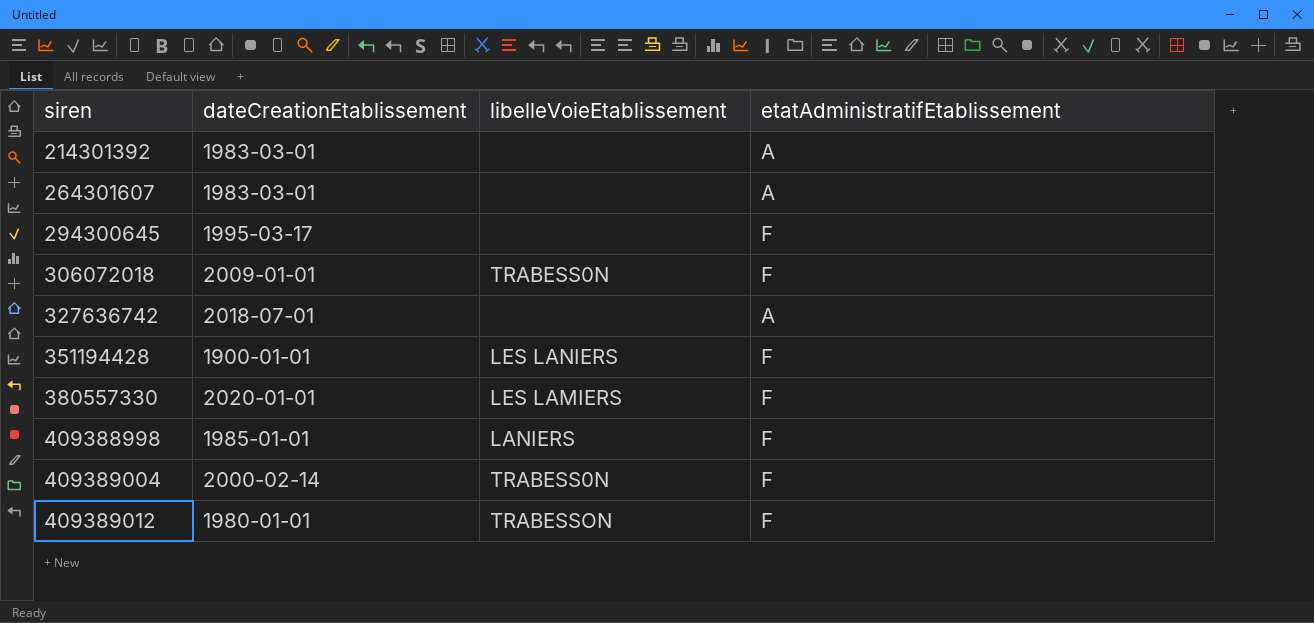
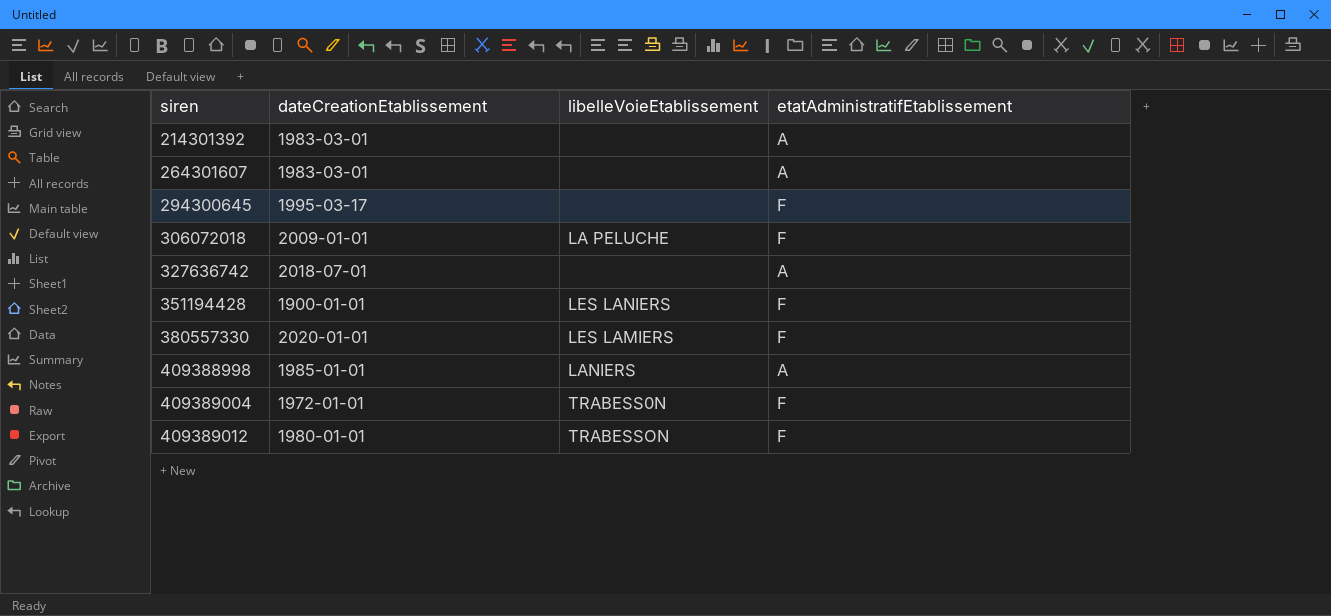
306072018 | libelleVoieEtablissement: TRABESS0N -> LA PELUCHE
409388998 | etatAdministratifEtablissement: F -> A
409389004 | dateCreationEtablissement: 2000-02-14 -> 1972-01-01

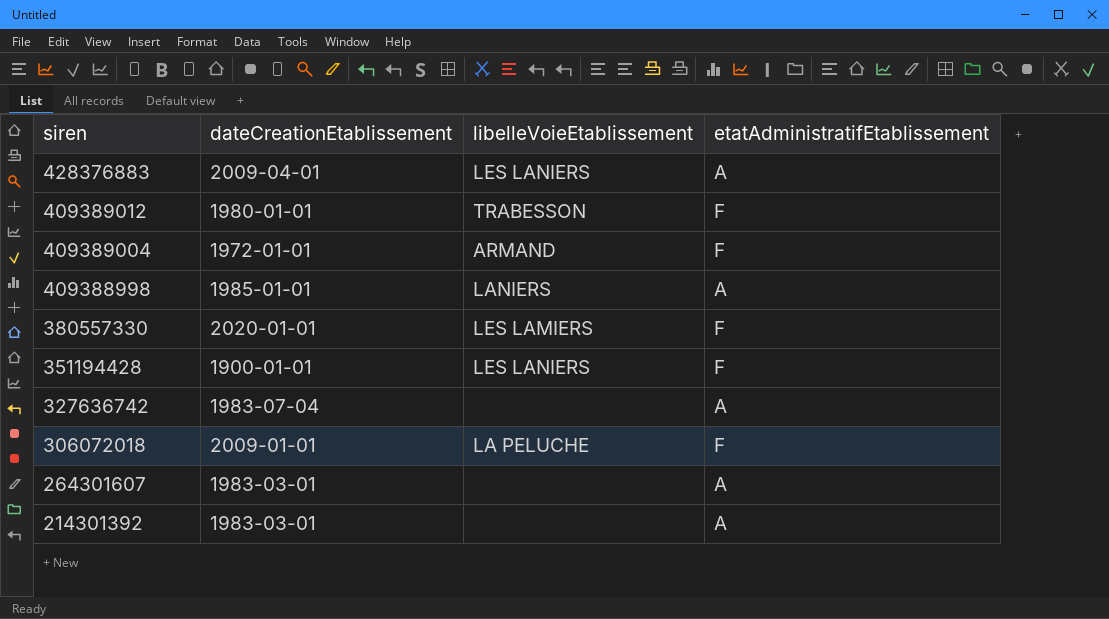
row order: siren ascending -> siren descending
row 294300645: 1995-03-17 | none | F -> none
row 428376883: none -> 2009-04-01 | LES LANIERS | A
409389004 | libelleVoieEtablissement: TRABESS0N -> ARMAND
327636742 | dateCreationEtablissement: 2018-07-01 -> 1983-07-04

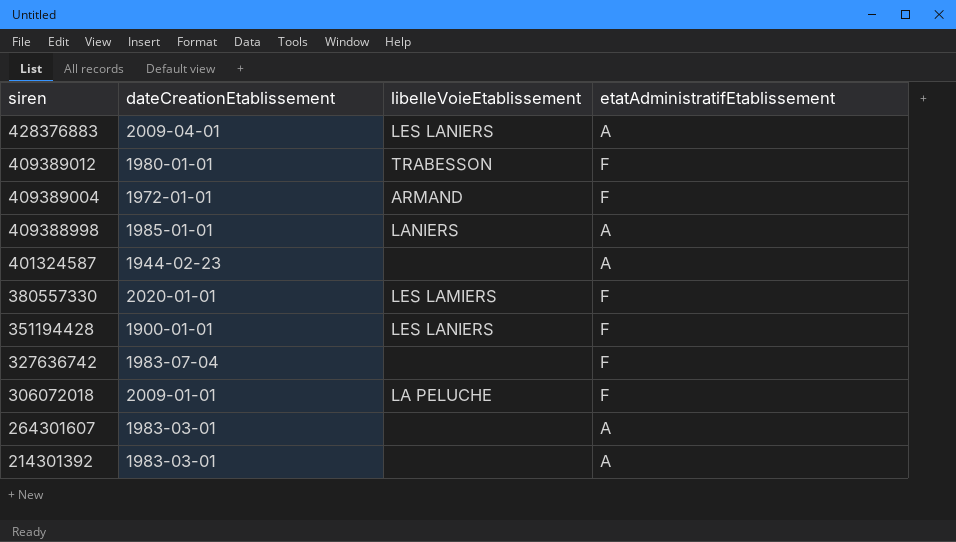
row 401324587: none -> 1944-02-23 | none | A
327636742 | etatAdministratifEtablissement: A -> F

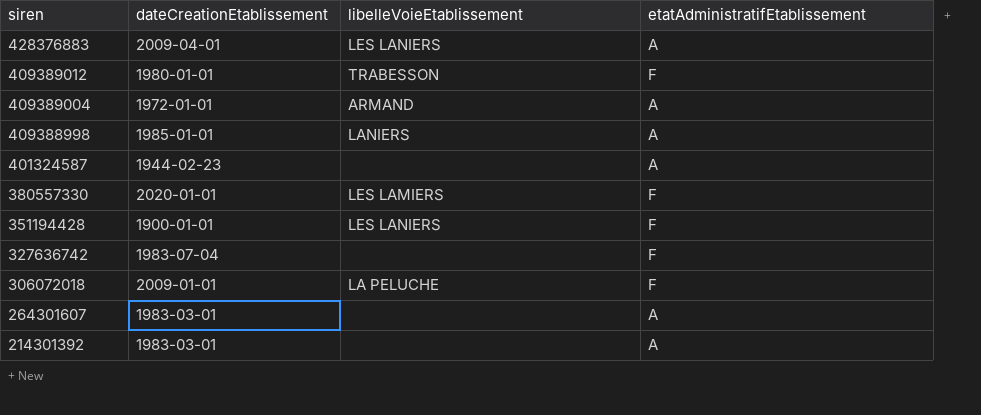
409389004 | etatAdministratifEtablissement: F -> A

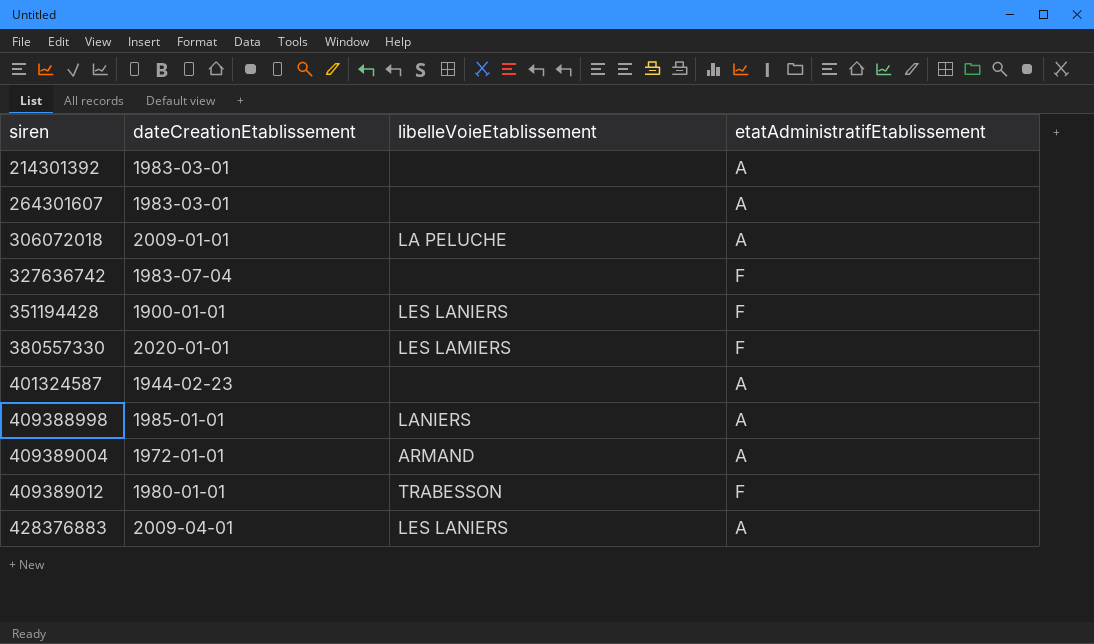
row order: siren descending -> siren ascending
306072018 | etatAdministratifEtablissement: F -> A

